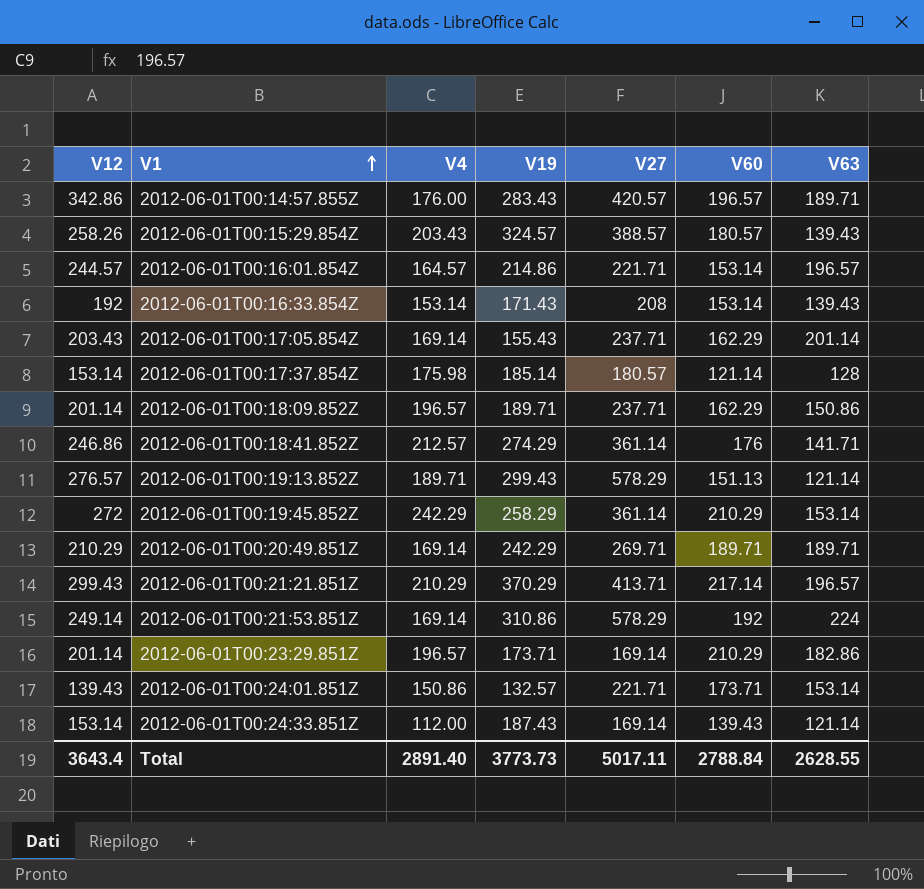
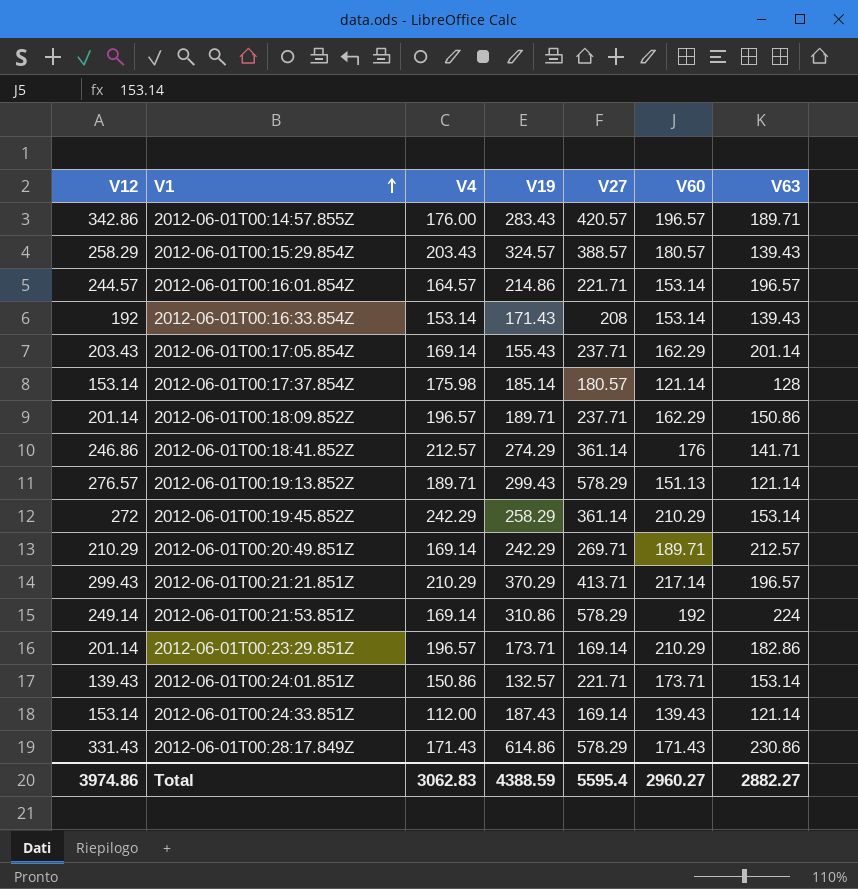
2012-06-01T00:15:29.854Z | V12: 258.26 -> 258.29
2012-06-01T00:20:49.851Z | V63: 189.71 -> 212.57
row 2012-06-01T00:28:17.849Z: none -> 331.43 | 171.43 | 614.86 | 578.29 | 171.43 | 230.86
Total | V12: 3643.4 -> 3974.86
Total | V4: 2891.40 -> 3062.83
Total | V19: 3773.73 -> 4388.59
Total | V27: 5017.11 -> 5595.4
Total | V60: 2788.84 -> 2960.27
Total | V63: 2628.55 -> 2882.27

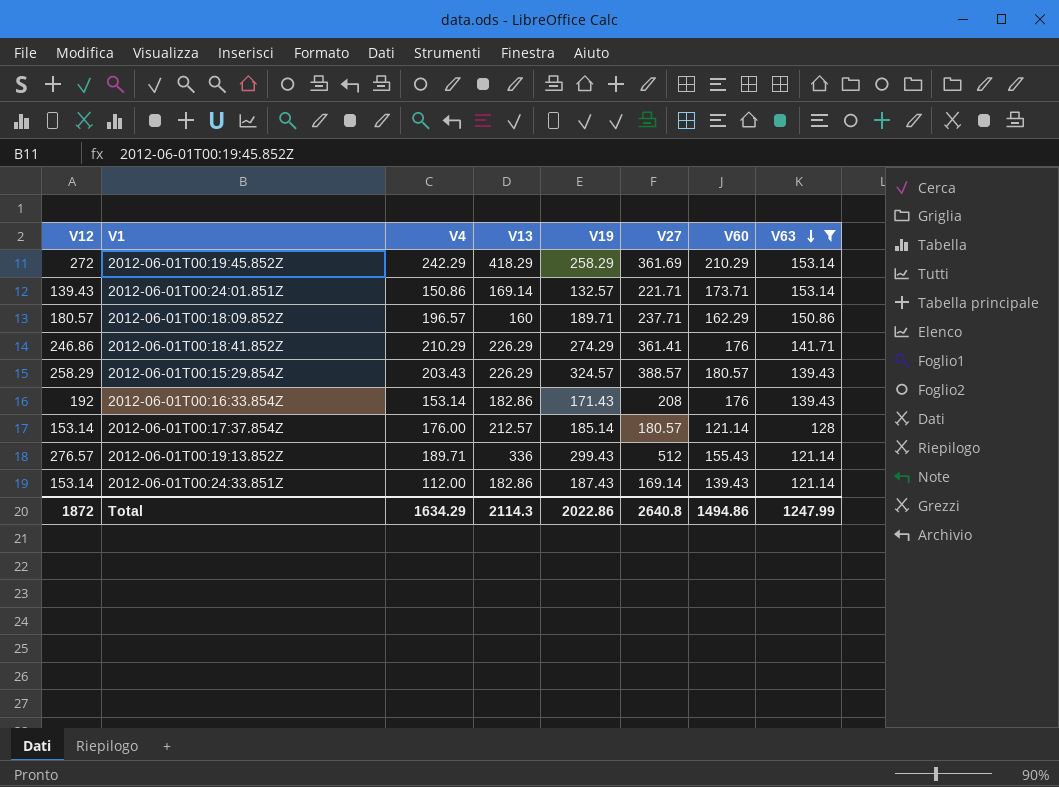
filter: none -> V63 <= 153.14
row order: V1 ascending -> V63 descending
column V13 | position: none -> 4
2012-06-01T00:19:45.852Z | V27: 361.14 -> 361.69
2012-06-01T00:18:09.852Z | V12: 201.14 -> 180.57
2012-06-01T00:18:41.852Z | V4: 212.57 -> 210.29
2012-06-01T00:18:41.852Z | V27: 361.14 -> 361.41
2012-06-01T00:16:33.854Z | V60: 153.14 -> 176
2012-06-01T00:17:37.854Z | V4: 175.98 -> 176.00
2012-06-01T00:19:13.852Z | V27: 578.29 -> 512
2012-06-01T00:19:13.852Z | V60: 151.13 -> 155.43
Total | V12: 3974.86 -> 1872
Total | V4: 3062.83 -> 1634.29
Total | V19: 4388.59 -> 2022.86
Total | V27: 5595.4 -> 2640.8
Total | V60: 2960.27 -> 1494.86
Total | V63: 2882.27 -> 1247.99

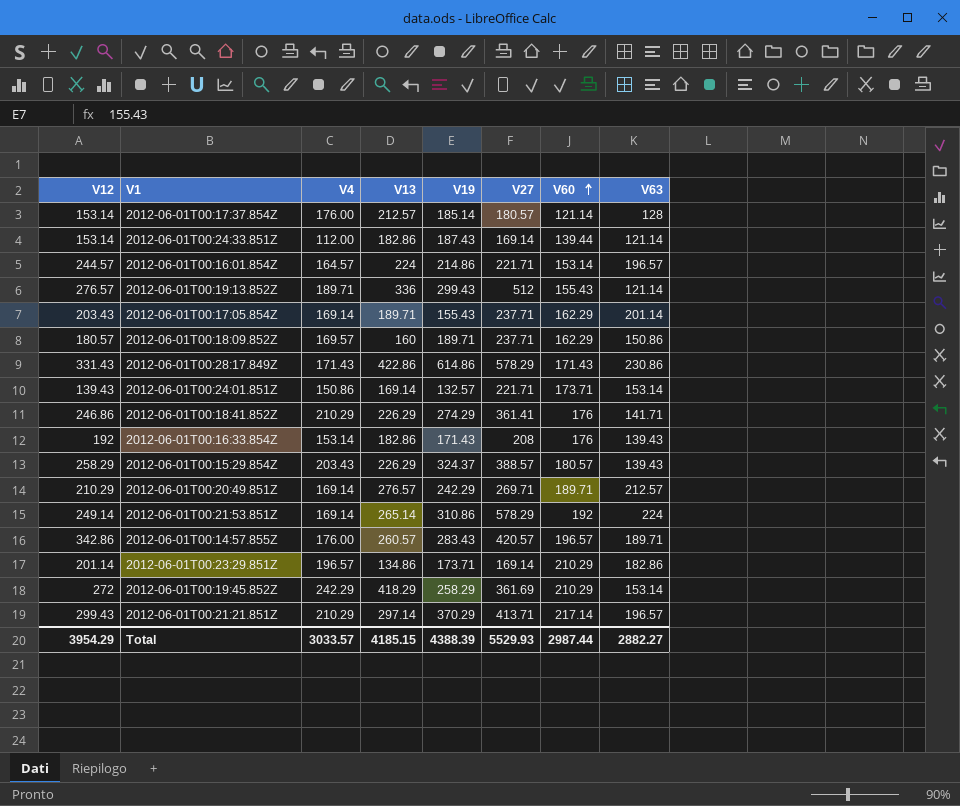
filter: V63 <= 153.14 -> none
row order: V63 descending -> V60 ascending
2012-06-01T00:24:33.851Z | V60: 139.43 -> 139.44
2012-06-01T00:18:09.852Z | V4: 196.57 -> 169.57
2012-06-01T00:15:29.854Z | V19: 324.57 -> 324.37
Total | V12: 1872 -> 3954.29
Total | V4: 1634.29 -> 3033.57
Total | V13: 2114.3 -> 4185.15
Total | V19: 2022.86 -> 4388.39
Total | V27: 2640.8 -> 5529.93
Total | V60: 1494.86 -> 2987.44
Total | V63: 1247.99 -> 2882.27

